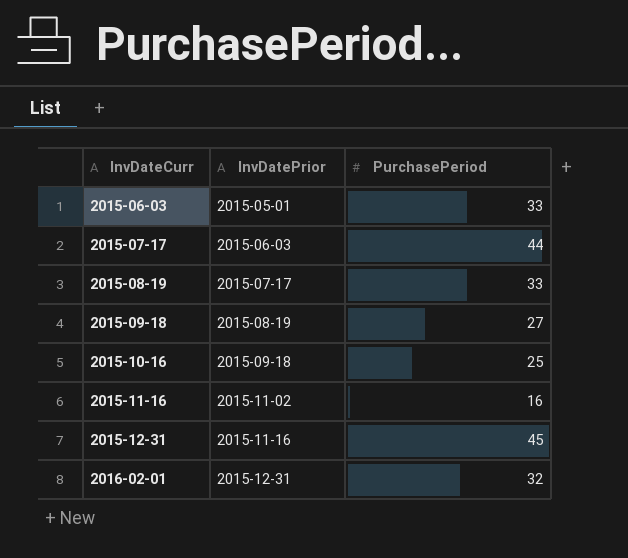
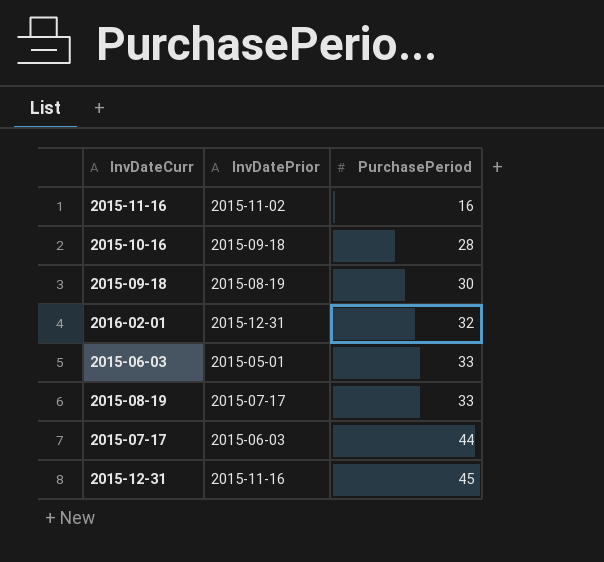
row order: InvDateCurr ascending -> PurchasePeriod ascending
2015-10-16 | PurchasePeriod: 25 -> 28
2015-09-18 | PurchasePeriod: 27 -> 30

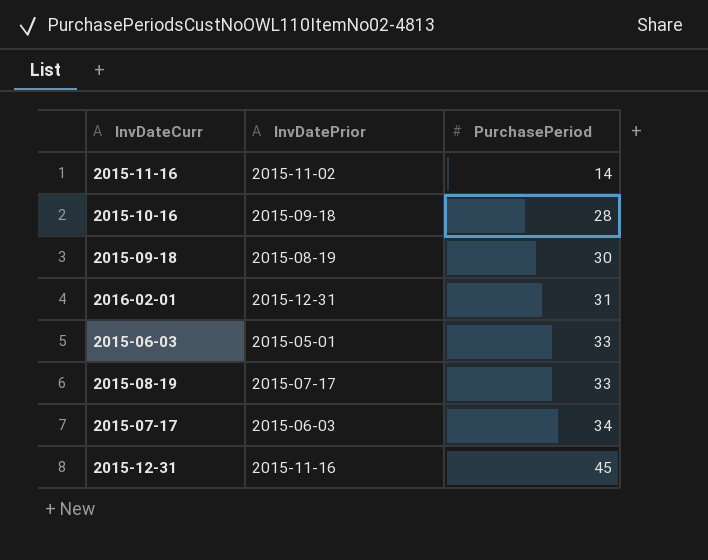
2015-11-16 | PurchasePeriod: 16 -> 14
2016-02-01 | PurchasePeriod: 32 -> 31
2015-07-17 | PurchasePeriod: 44 -> 34

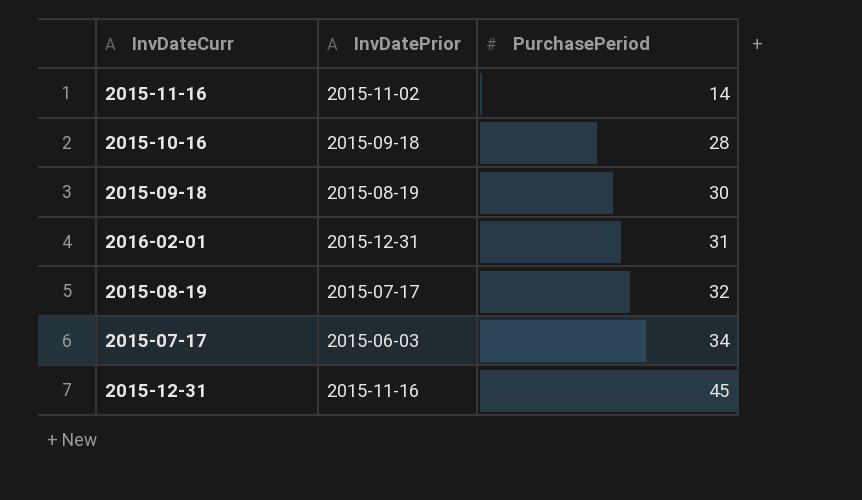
row 2015-06-03: 2015-05-01 | 33 -> none
2015-08-19 | PurchasePeriod: 33 -> 32

